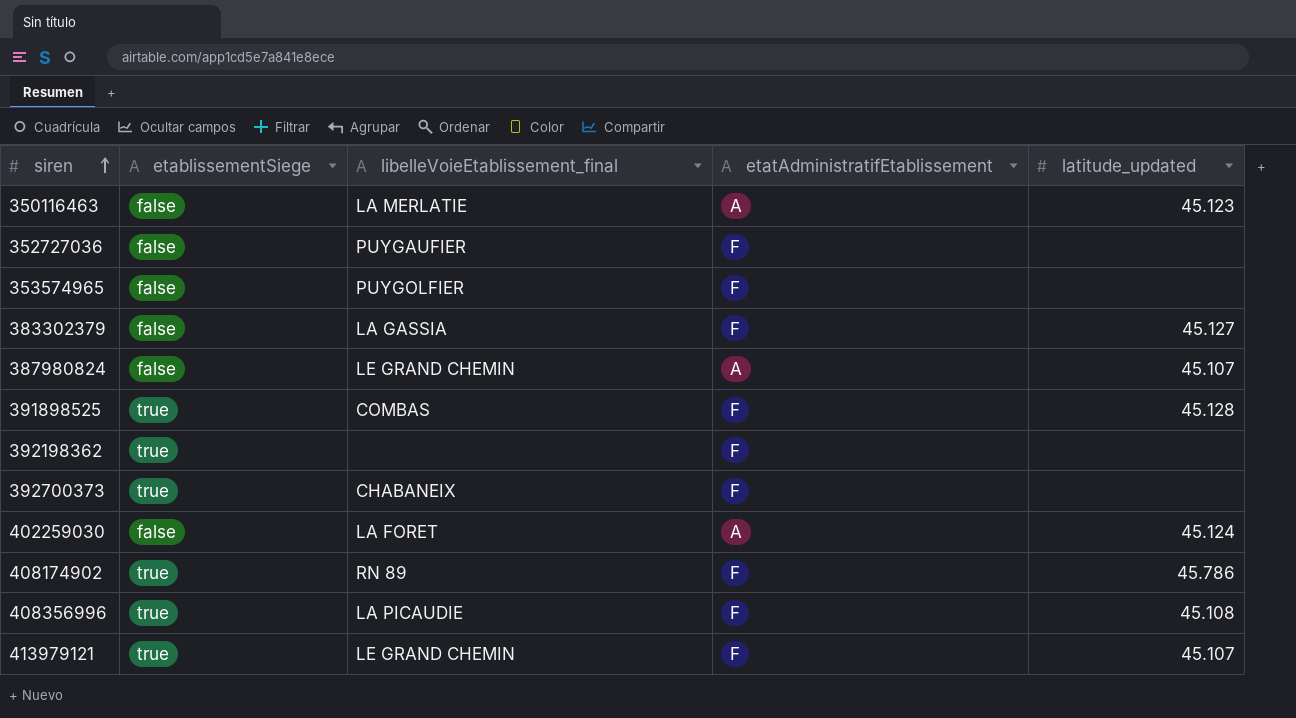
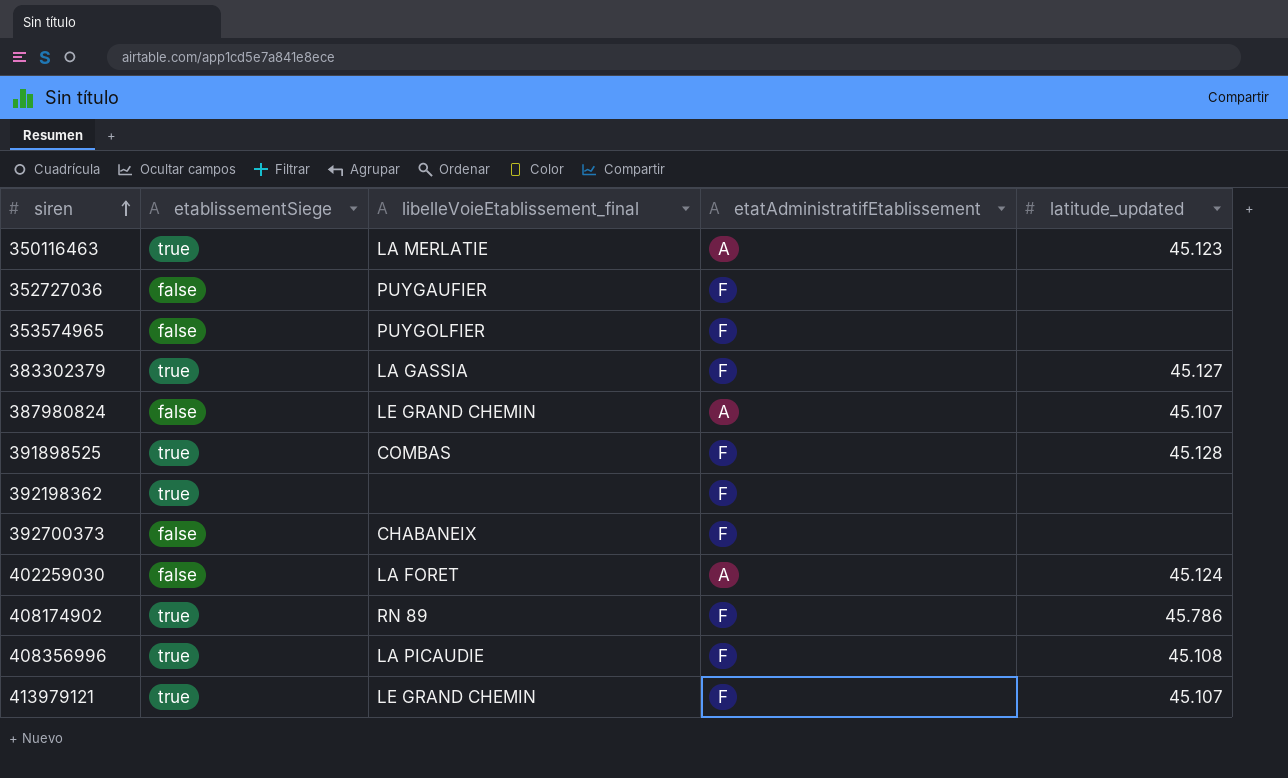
350116463 | etablissementSiege: false -> true
383302379 | etablissementSiege: false -> true
392700373 | etablissementSiege: true -> false

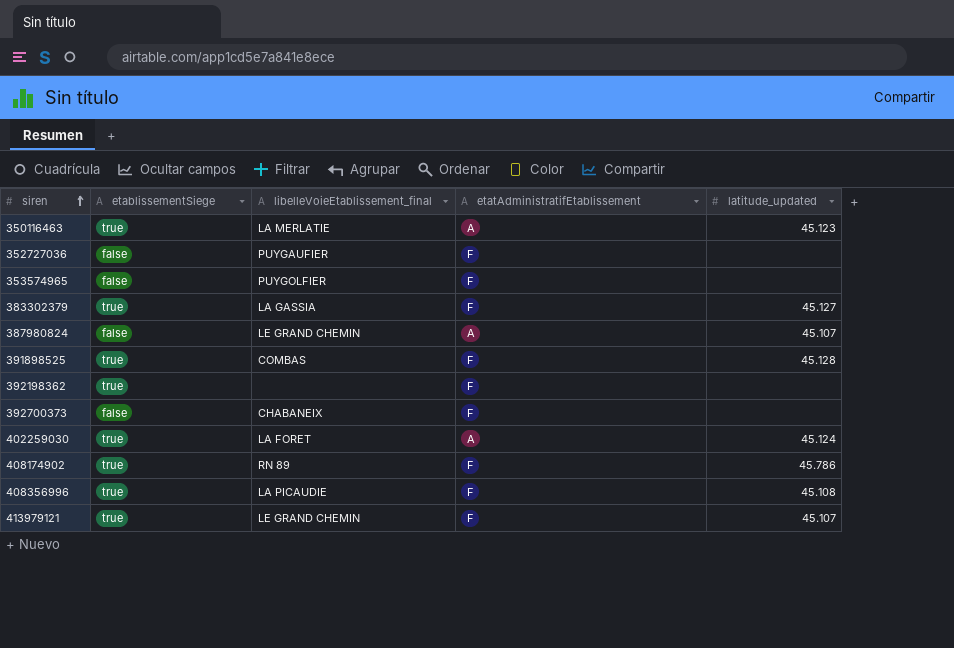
402259030 | etablissementSiege: false -> true

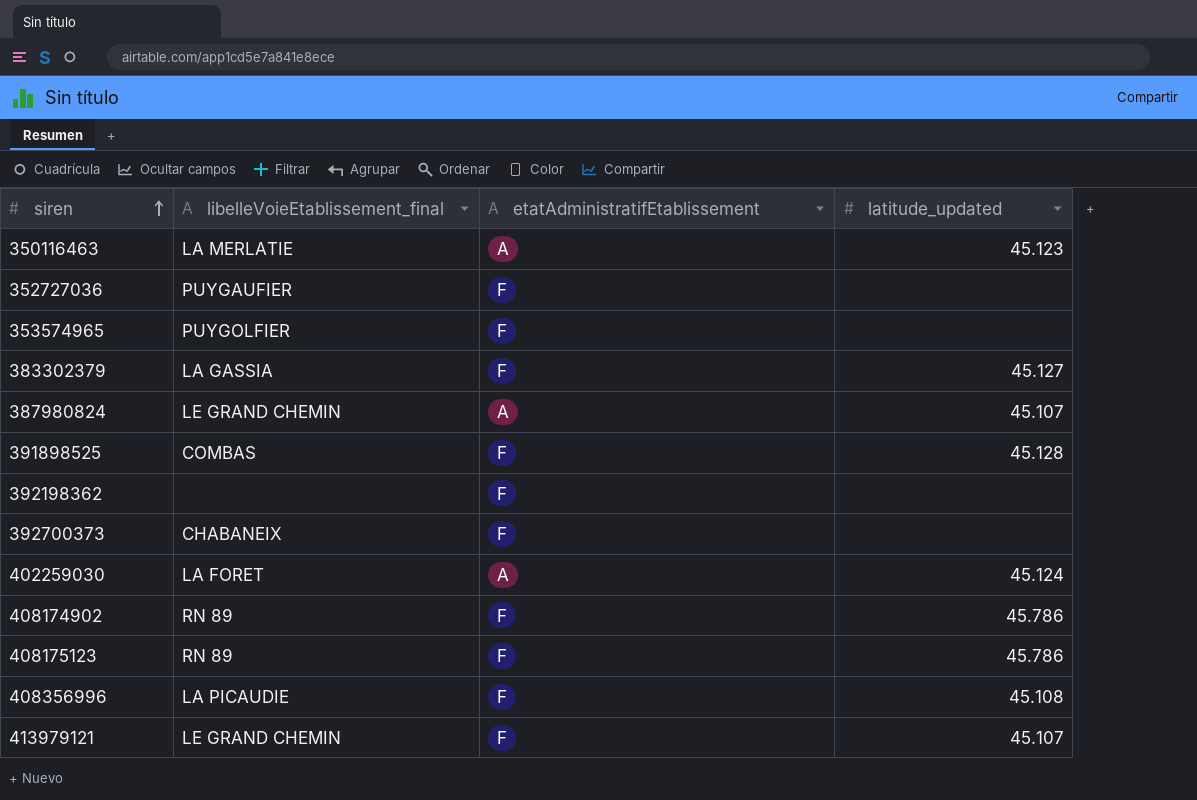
column etablissementSiege | position: 2 -> none
row 408175123: none -> RN 89 | F | 45.786

